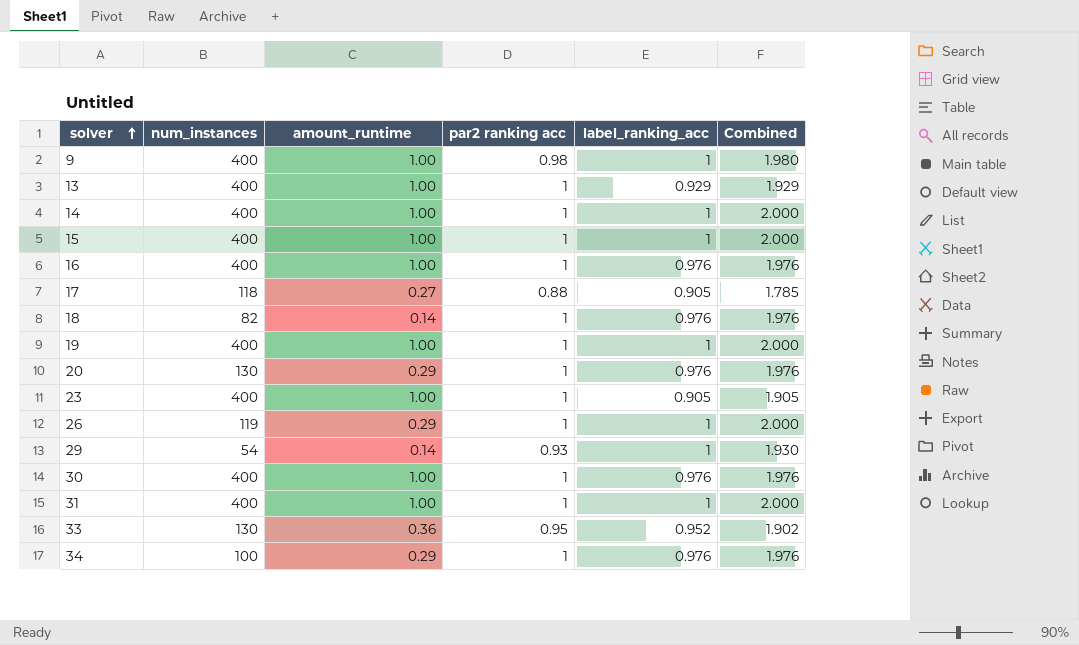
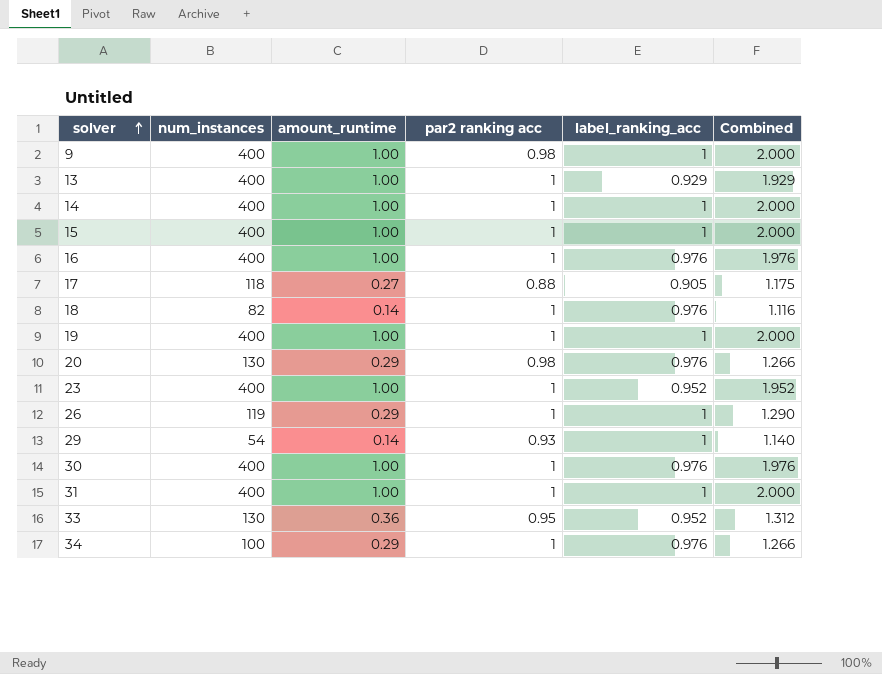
column Combined | formula: [par2 ranking acc] + [label_ranking_acc] -> [amount_runtime] + [label_ranking_acc]
20 | par2 ranking acc: 1 -> 0.98
23 | label_ranking_acc: 0.905 -> 0.952

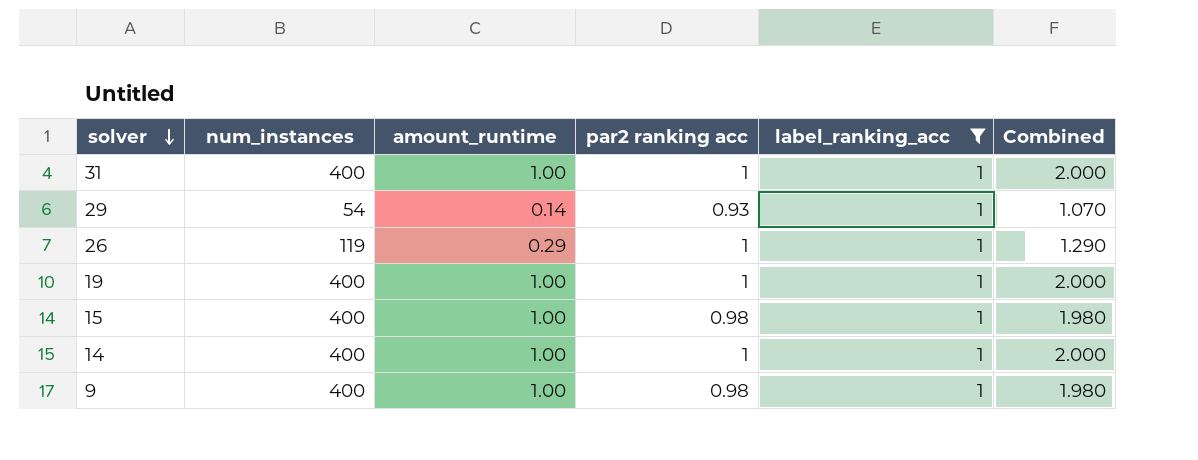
filter: none -> label_ranking_acc = 1
row order: solver ascending -> solver descending
column Combined | formula: [amount_runtime] + [label_ranking_acc] -> [amount_runtime] + [par2 ranking acc]
15 | par2 ranking acc: 1 -> 0.98

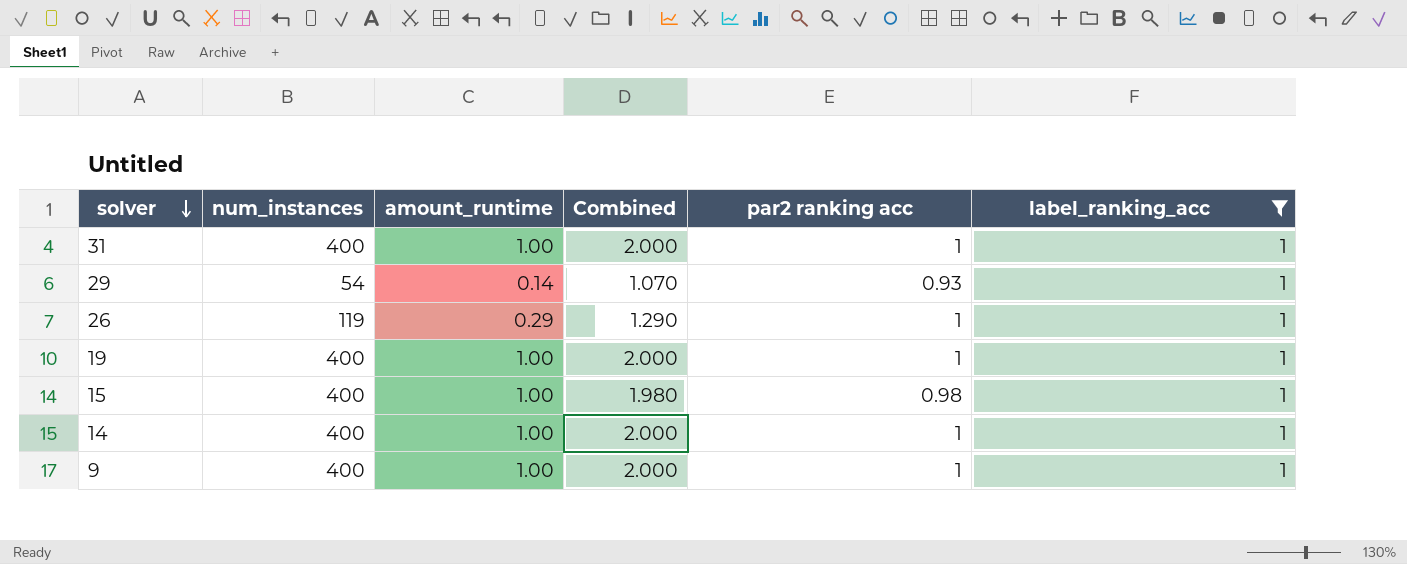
column Combined | position: 6 -> 4
9 | Combined: 1.980 -> 2.000
9 | par2 ranking acc: 0.98 -> 1

